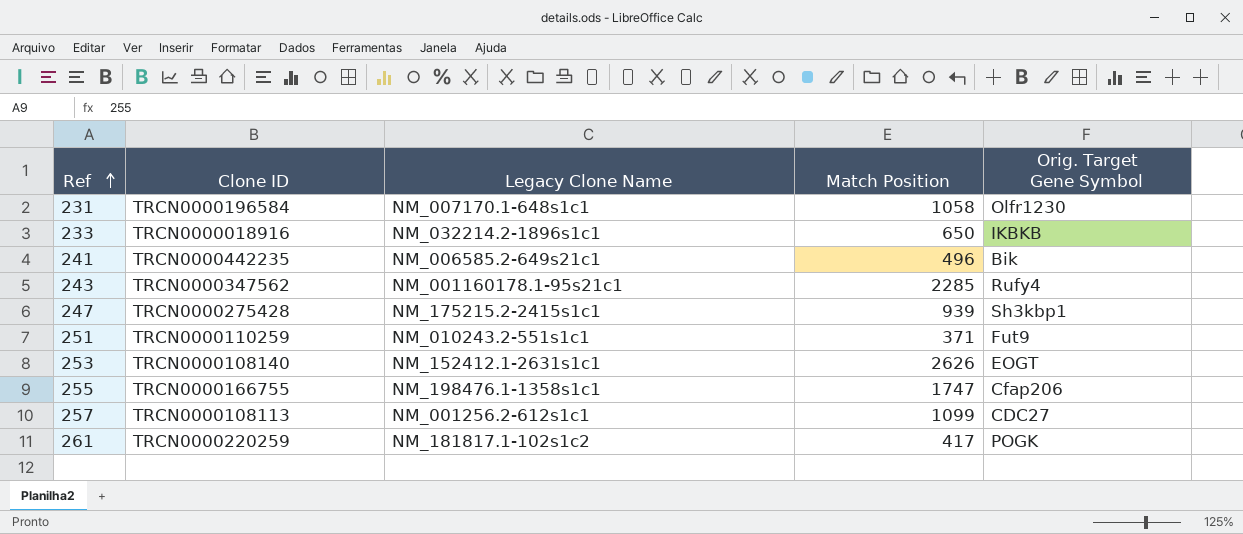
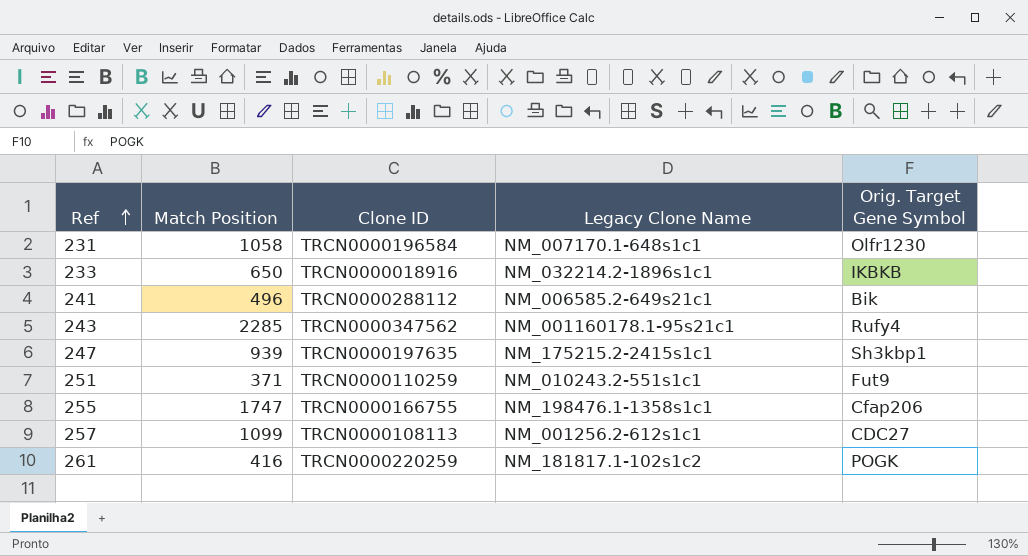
column Match Position | position: 4 -> 2
row 253: TRCN0000108140 | NM_152412.1-2631s1c1 | 2626 | EOGT -> none
241 | Clone ID: TRCN0000442235 -> TRCN0000288112
247 | Clone ID: TRCN0000275428 -> TRCN0000197635
261 | Match Position: 417 -> 416

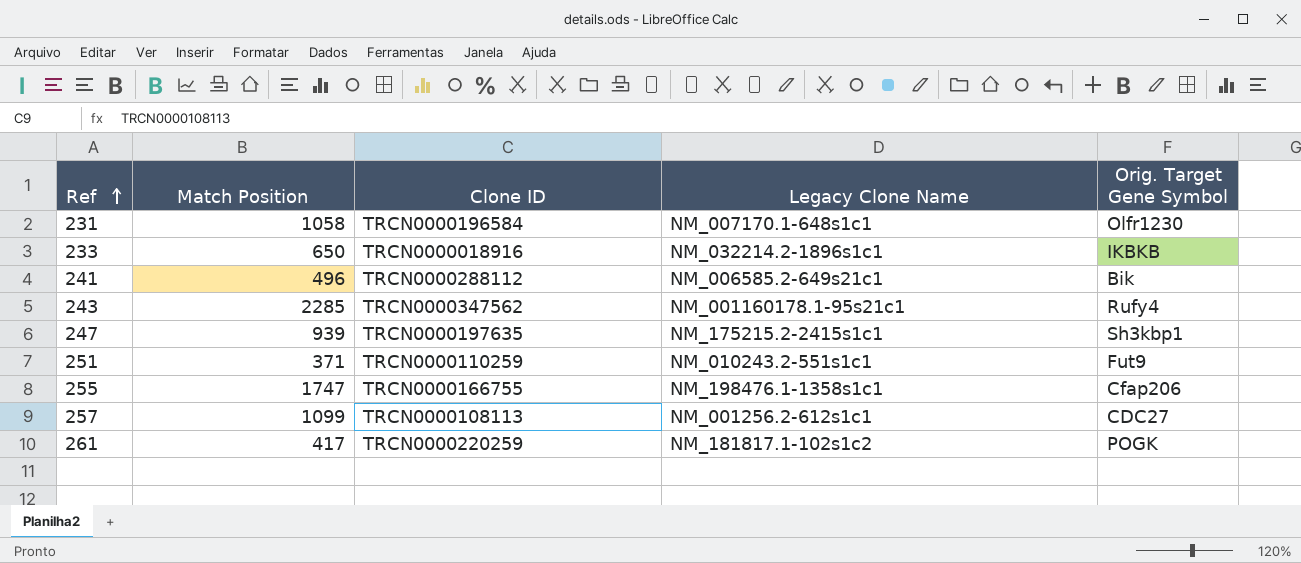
261 | Match Position: 416 -> 417

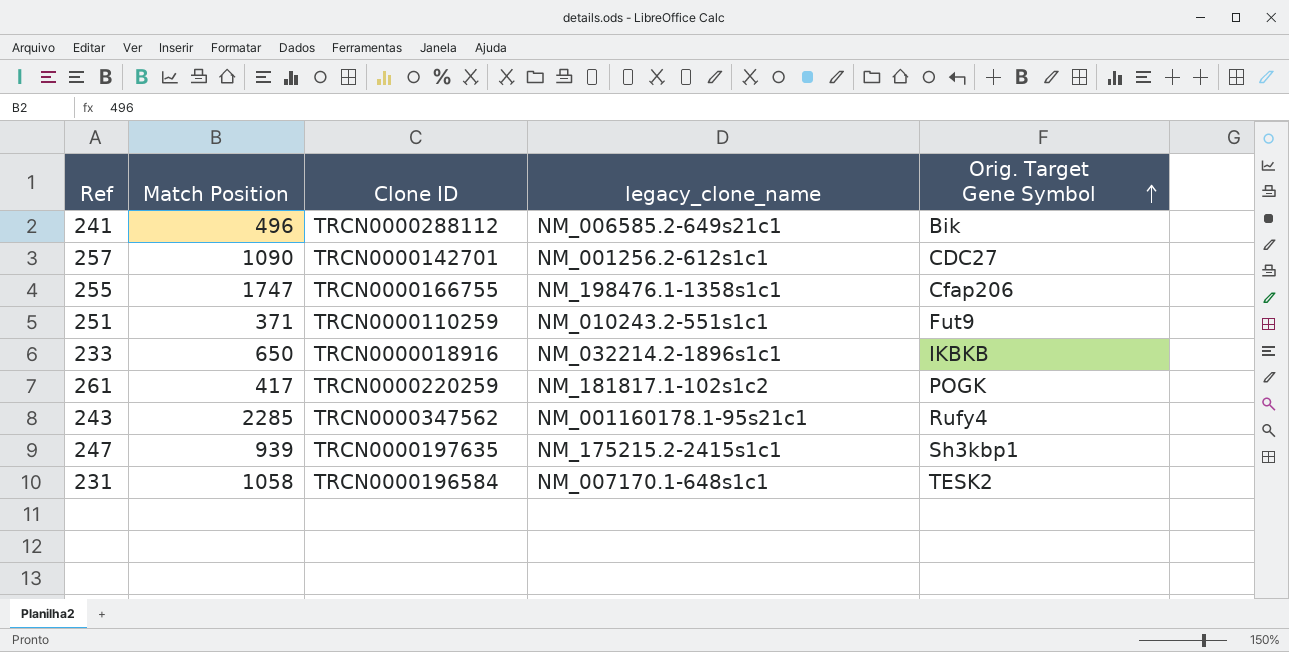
row order: Ref ascending -> Orig. Target Gene Symbol ascending
column name: Legacy Clone Name -> legacy_clone_name
257 | Match Position: 1099 -> 1090
257 | Clone ID: TRCN0000108113 -> TRCN0000142701
231 | Orig. Target Gene Symbol: Olfr1230 -> TESK2

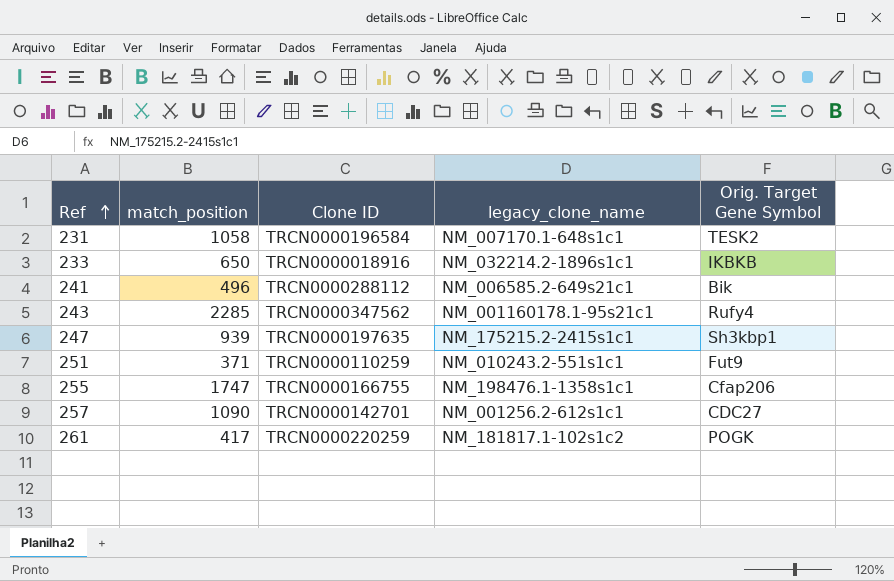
row order: Orig. Target Gene Symbol ascending -> Ref ascending
column name: Match Position -> match_position

